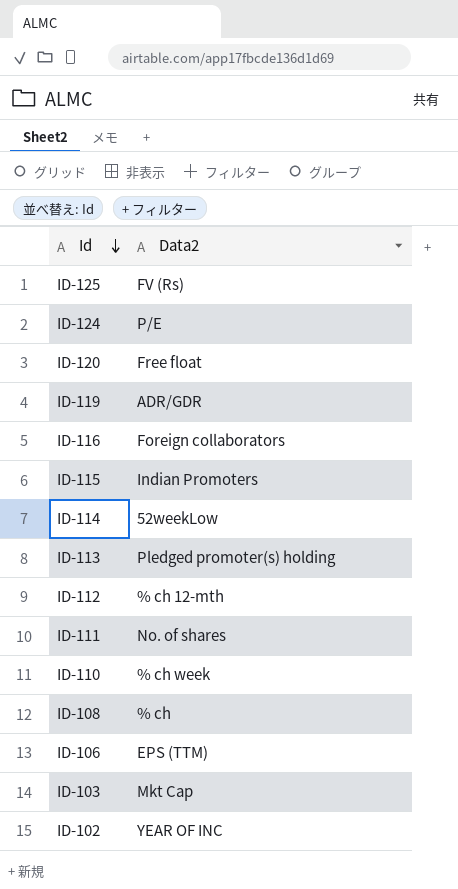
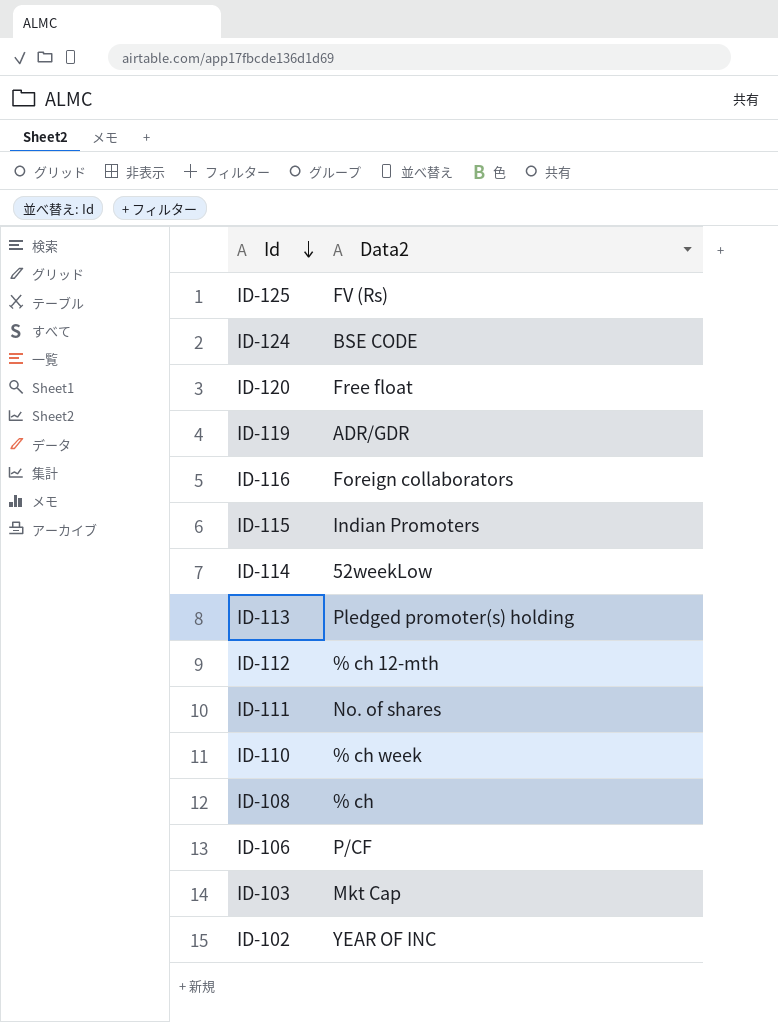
ID-124 | Data2: P/E -> BSE CODE
ID-106 | Data2: EPS (TTM) -> P/CF

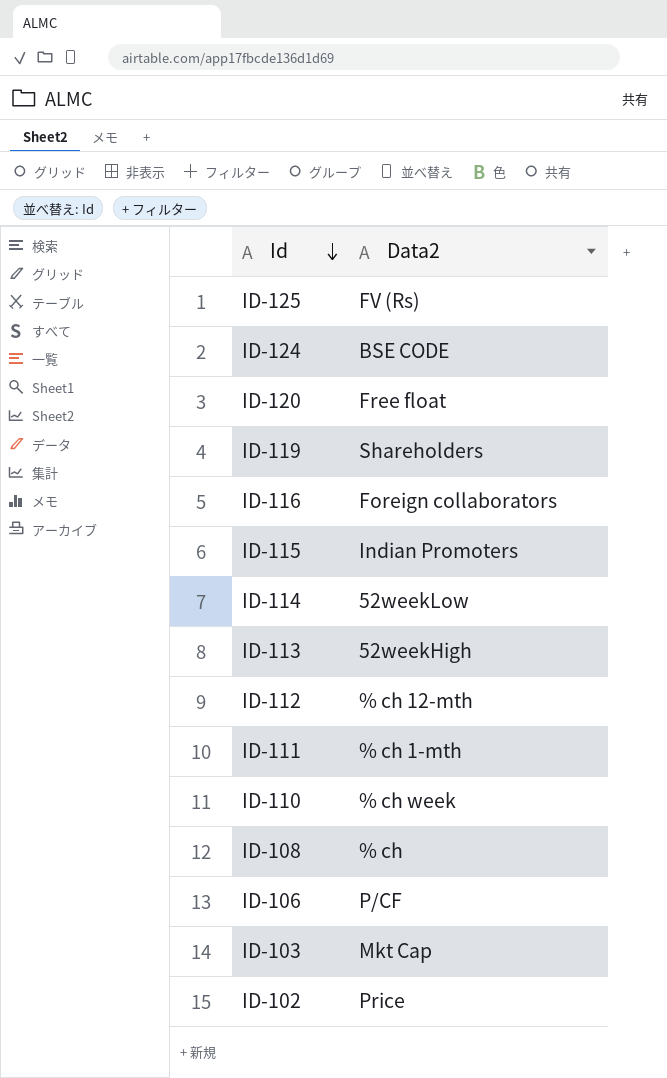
ID-119 | Data2: ADR/GDR -> Shareholders
ID-113 | Data2: Pledged promoter(s) holding -> 52weekHigh
ID-111 | Data2: No. of shares -> % ch 1-mth
ID-102 | Data2: YEAR OF INC -> Price

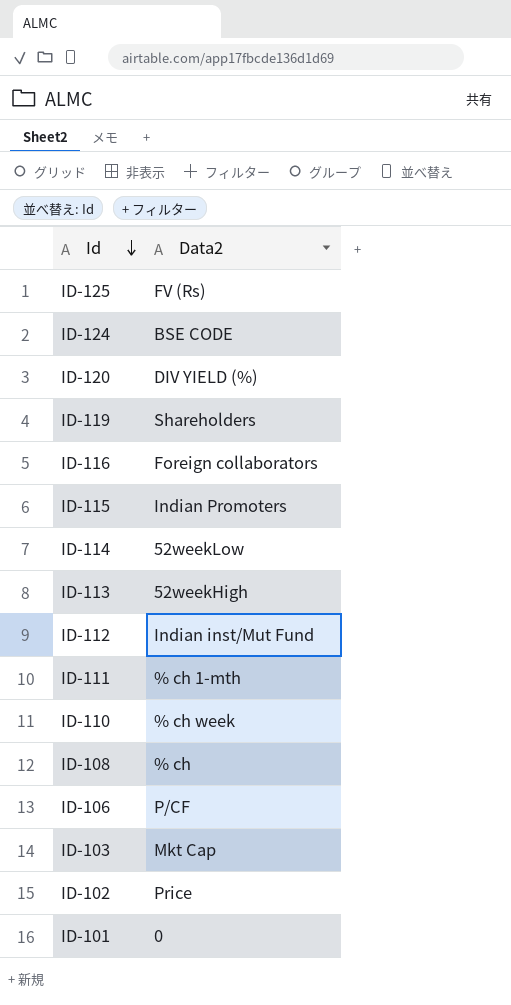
ID-120 | Data2: Free float -> DIV YIELD (%)
ID-112 | Data2: % ch 12-mth -> Indian inst/Mut Fund
row ID-101: none -> 0

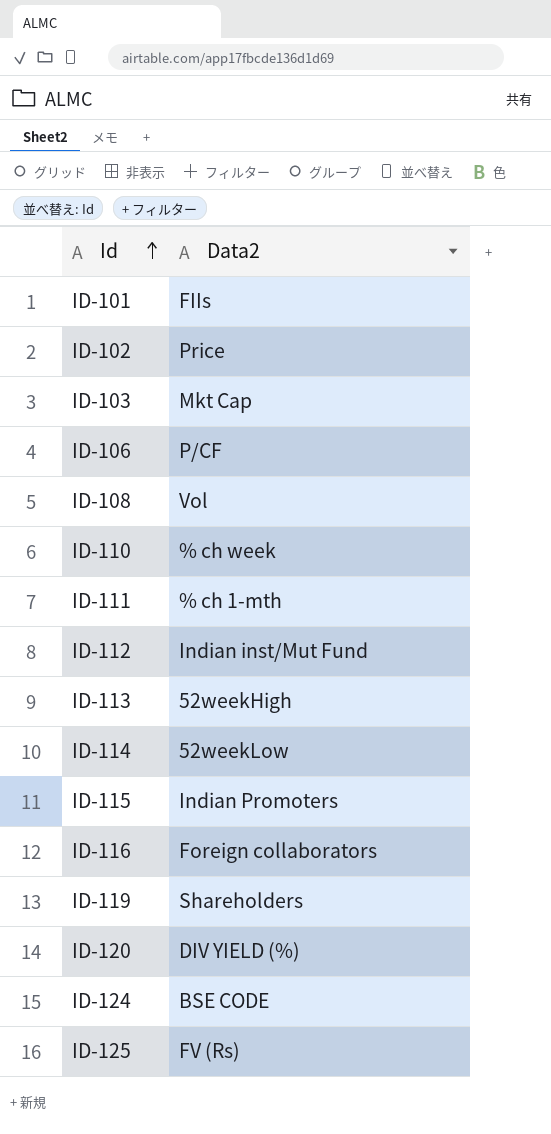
row order: Id descending -> Id ascending
ID-101 | Data2: 0 -> FIIs
ID-108 | Data2: % ch -> Vol

